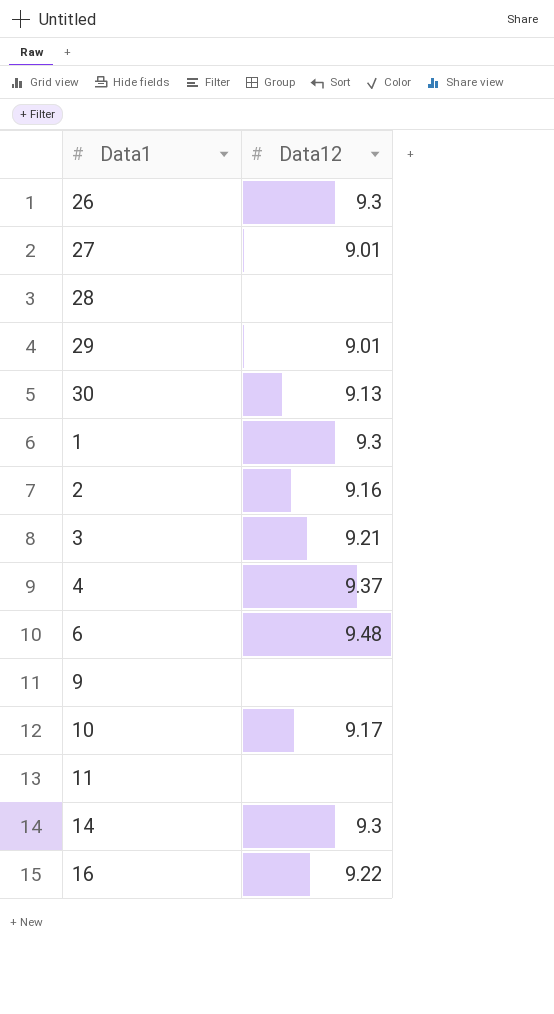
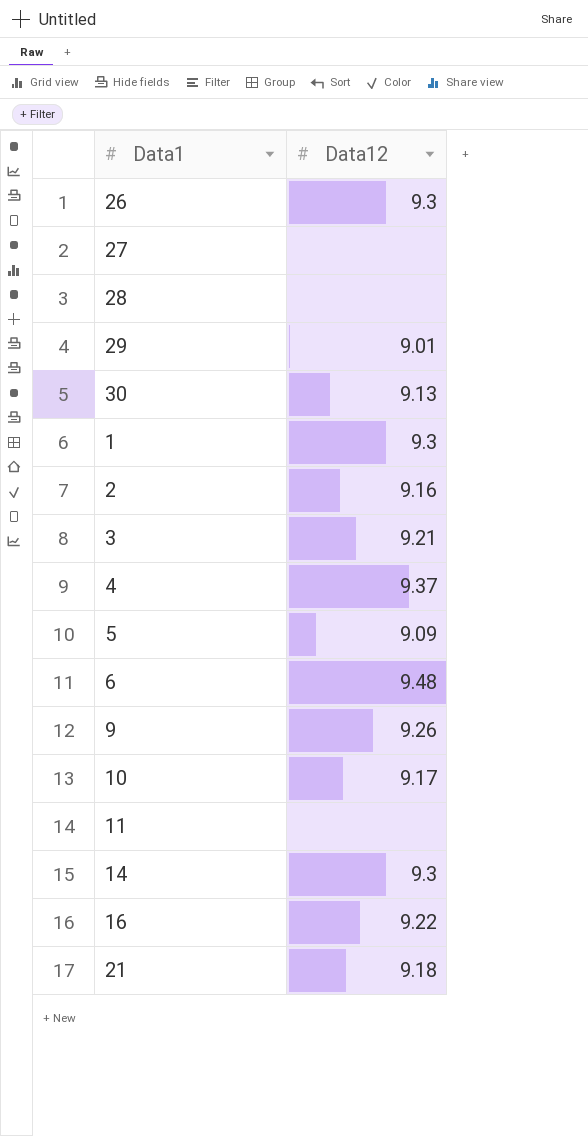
27 | Data12: 9.01 -> none
row 5: none -> 9.09
9 | Data12: none -> 9.26
row 21: none -> 9.18

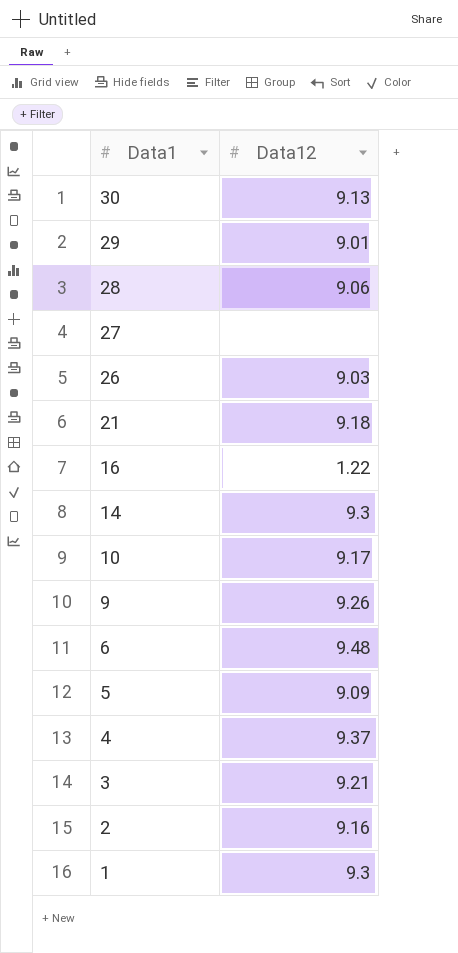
row order: none -> Data1 descending
row 11: none -> none
28 | Data12: none -> 9.06
26 | Data12: 9.3 -> 9.03
16 | Data12: 9.22 -> 1.22

